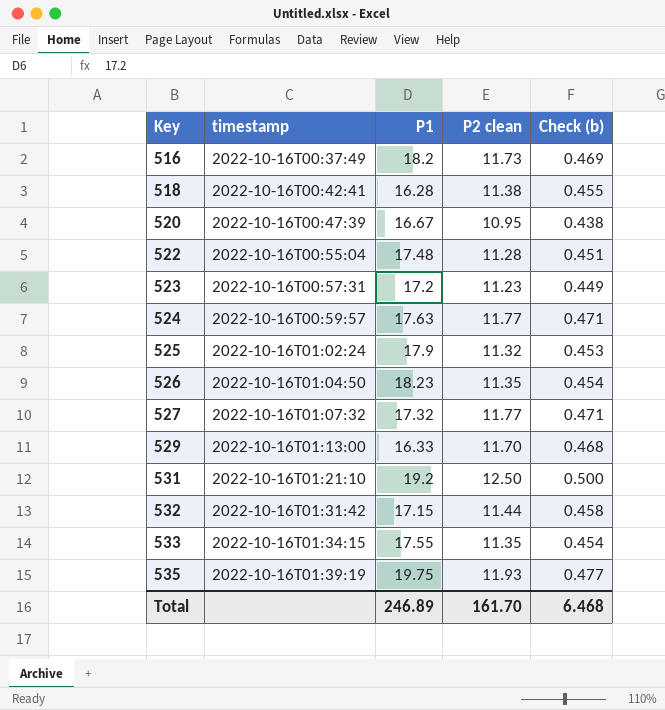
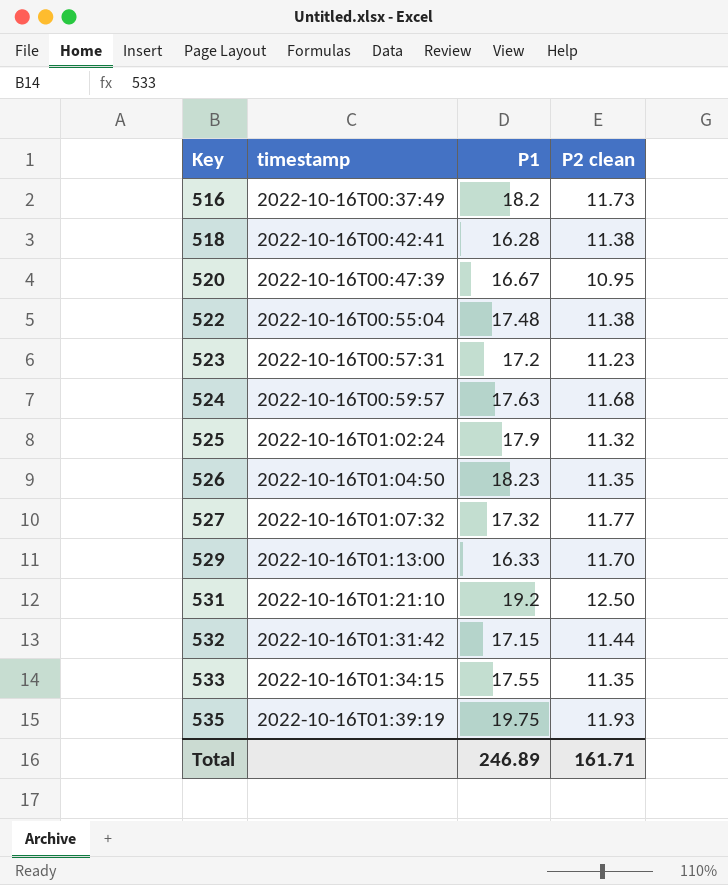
column Check (b) | formula: [P2 clean] * 0.04 -> none
522 | P2 clean: 11.28 -> 11.38
524 | P2 clean: 11.77 -> 11.68
Total | P2 clean: 161.70 -> 161.71

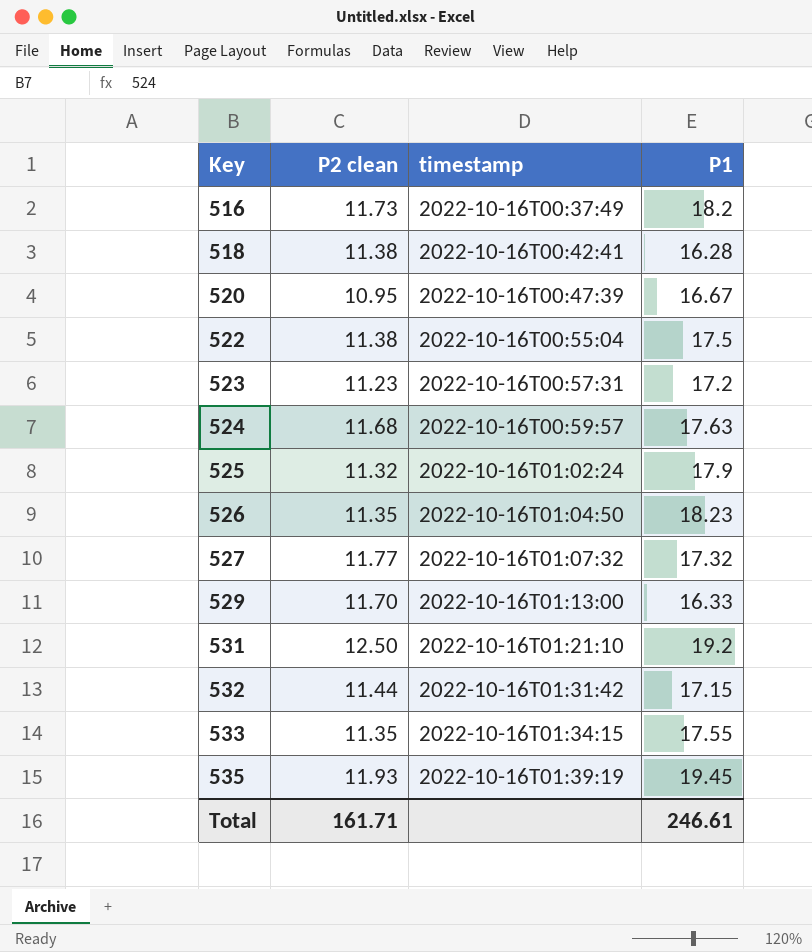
column P2 clean | position: 4 -> 2
522 | P1: 17.48 -> 17.5
535 | P1: 19.75 -> 19.45
Total | P1: 246.89 -> 246.61

